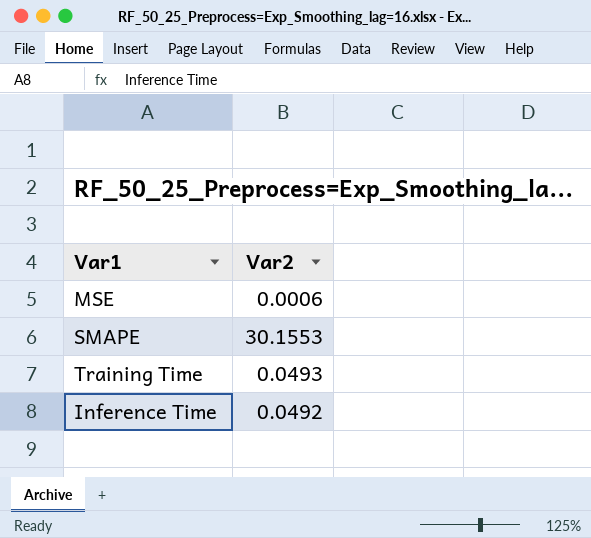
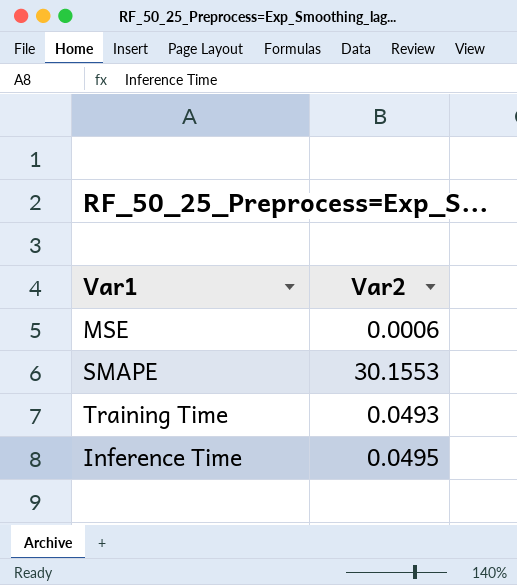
Inference Time | Var2: 0.0492 -> 0.0495

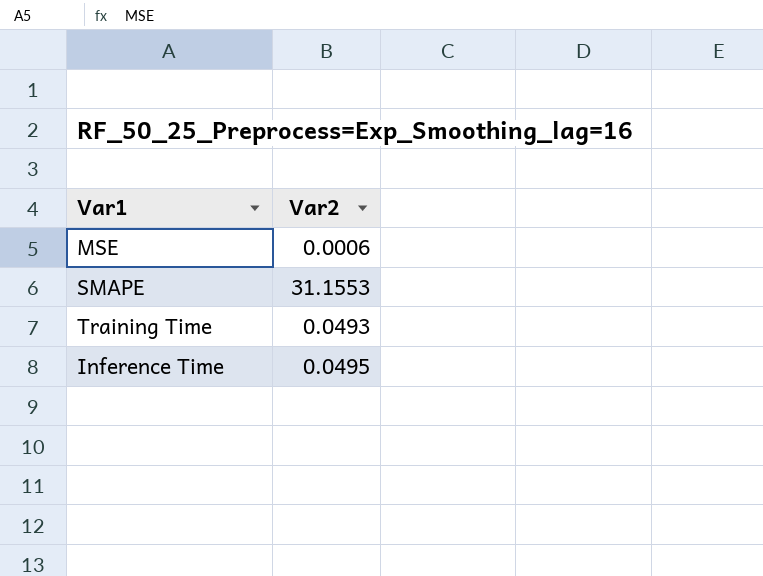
SMAPE | Var2: 30.1553 -> 31.1553

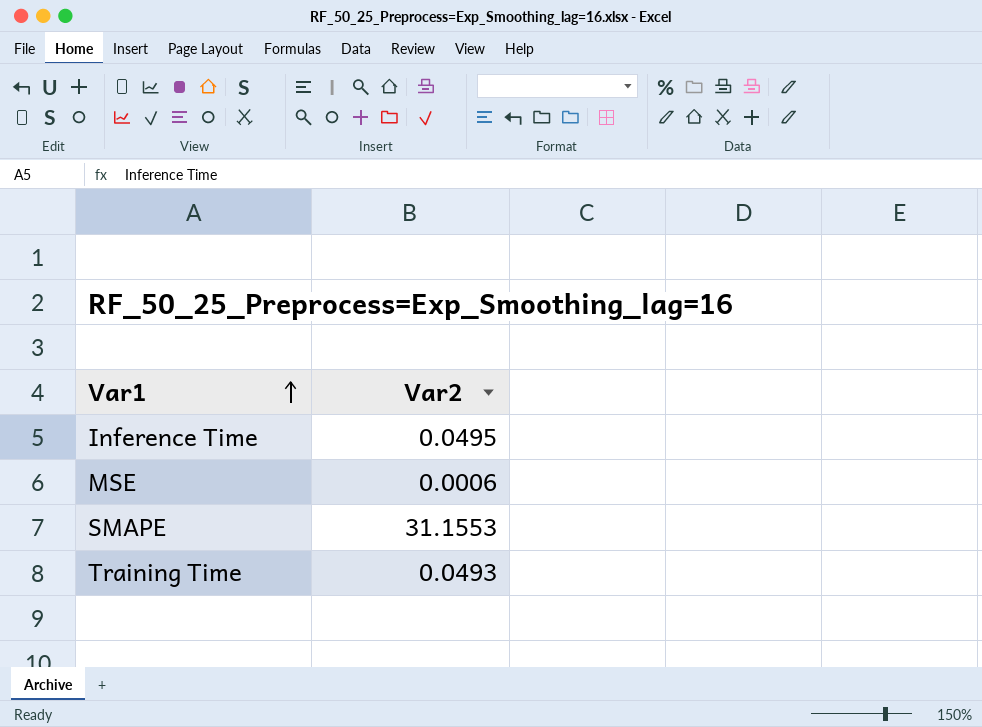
row order: none -> Var1 ascending

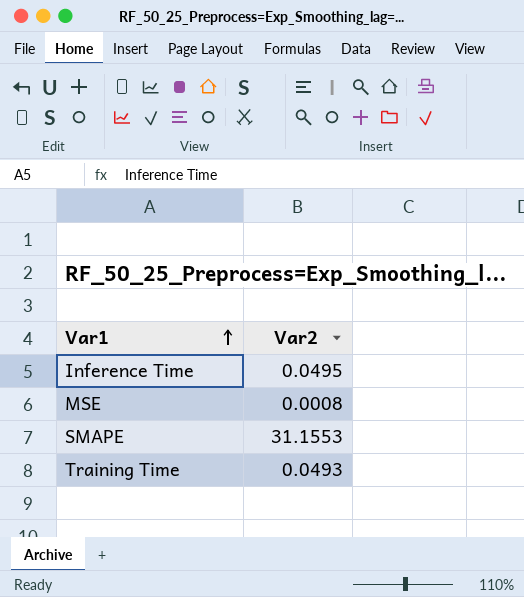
MSE | Var2: 0.0006 -> 0.0008

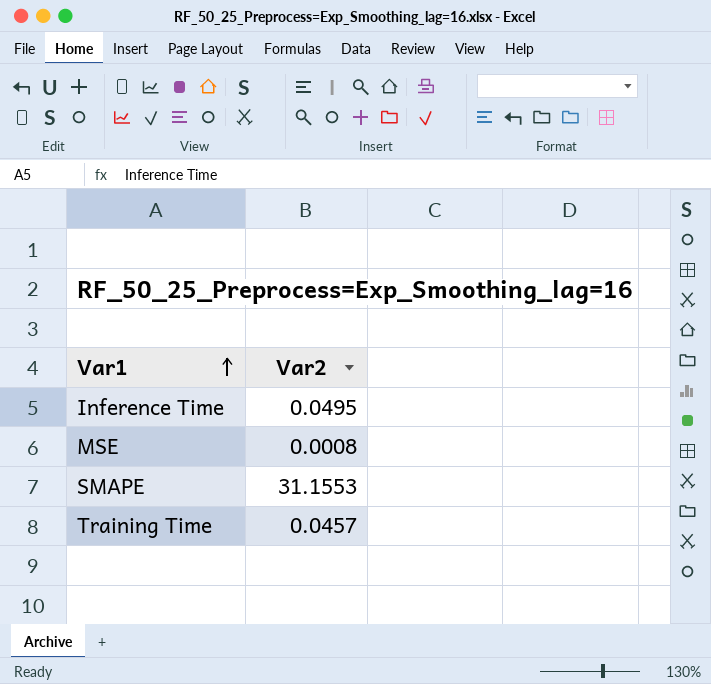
Training Time | Var2: 0.0493 -> 0.0457

